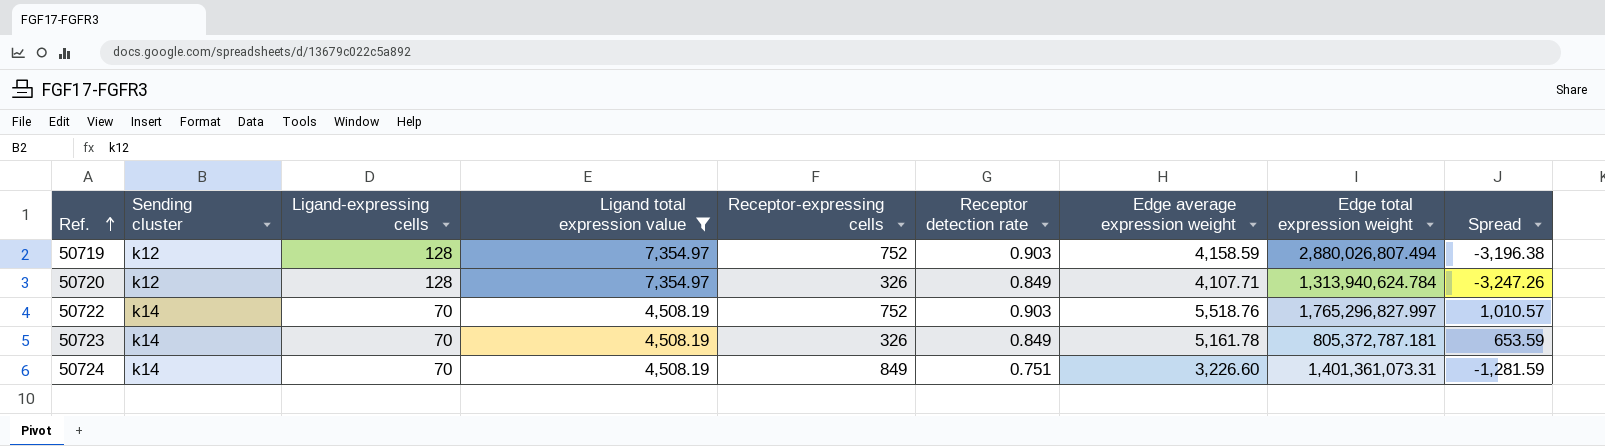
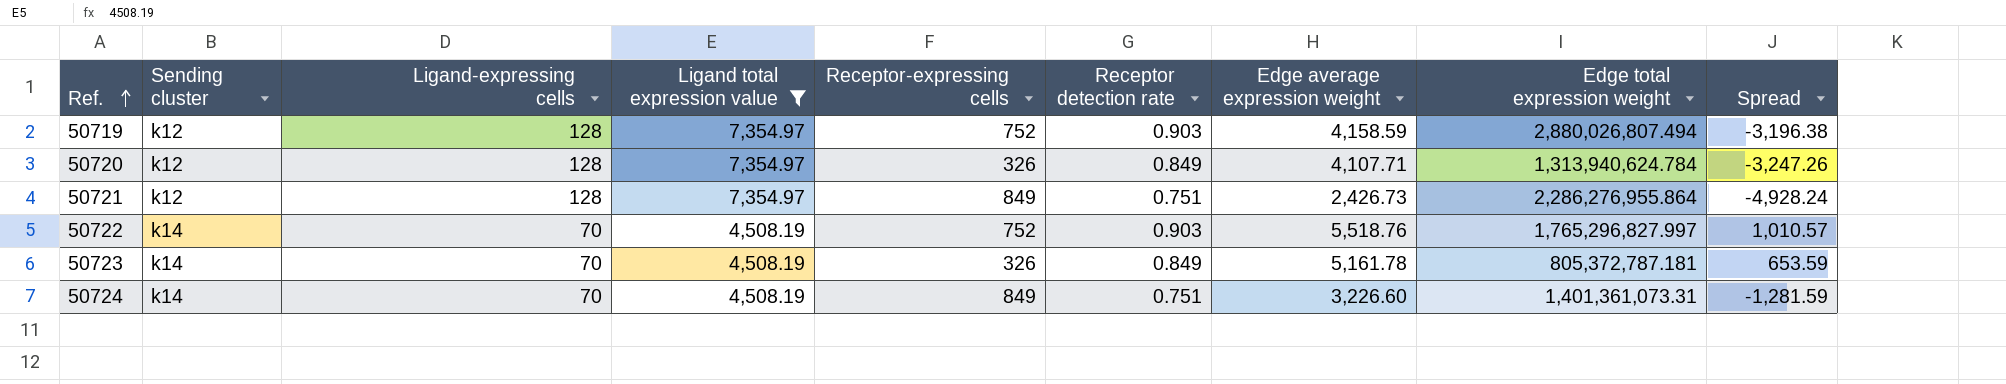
row 50721: none -> k12 | 128 | 7,354.97 | 849 | 0.751 | 2,426.73 | 2,286,276,955.864 | -4,928.24

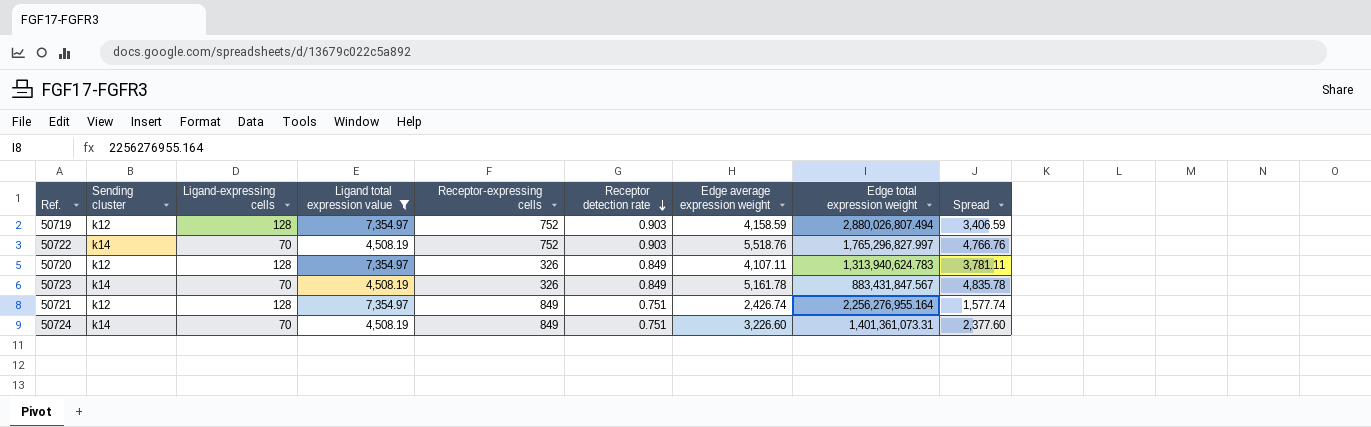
row order: Ref. ascending -> Receptor detection rate descending
column Spread | formula: [Edge average expression weight] - [Ligand total expression value] -> [Edge average expression weight] - [Receptor-expressing cells]
50720 | Edge average expression weight: 4,107.71 -> 4,107.11
50720 | Edge total expression weight: 1,313,940,624.784 -> 1,313,940,624.783
50723 | Edge total expression weight: 805,372,787.181 -> 883,431,847.567
50721 | Edge average expression weight: 2,426.73 -> 2,426.74
50721 | Edge total expression weight: 2,286,276,955.864 -> 2,256,276,955.164

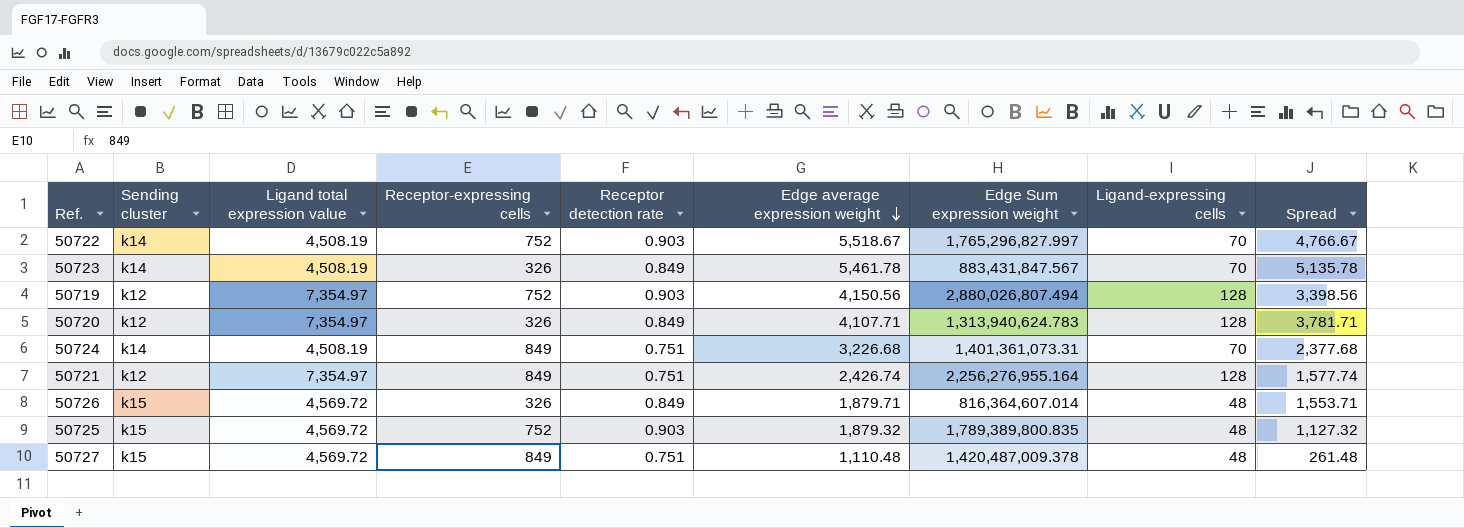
filter: Ligand total expression value != 4,569.72 -> none
row order: Receptor detection rate descending -> Edge average expression weight descending
column name: Edge total expression weight -> Edge Sum expression weight
column Ligand-expressing cells | position: 3 -> 8
50722 | Edge average expression weight: 5,518.76 -> 5,518.67
50722 | Spread: 4,766.76 -> 4,766.67
50723 | Edge average expression weight: 5,161.78 -> 5,461.78
50723 | Spread: 4,835.78 -> 5,135.78
50719 | Edge average expression weight: 4,158.59 -> 4,150.56
50719 | Spread: 3,406.59 -> 3,398.56
50720 | Edge average expression weight: 4,107.11 -> 4,107.71
50720 | Spread: 3,781.11 -> 3,781.71
50724 | Edge average expression weight: 3,226.60 -> 3,226.68
50724 | Spread: 2,377.60 -> 2,377.68

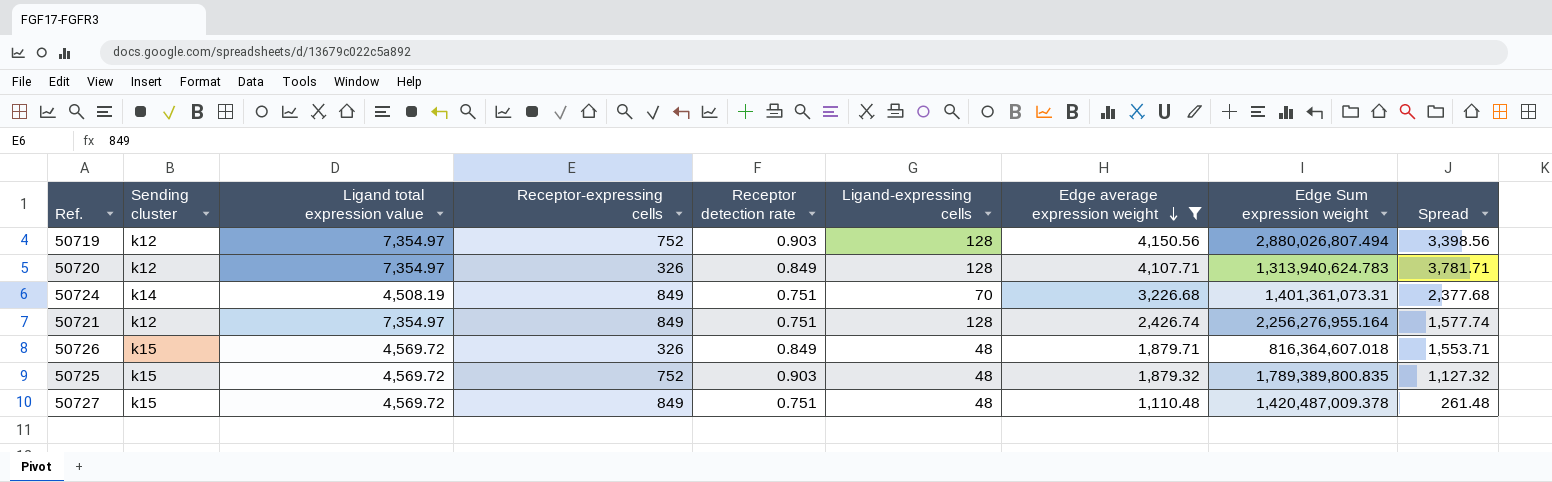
filter: none -> Edge average expression weight <= 4,150.56
column Ligand-expressing cells | position: 8 -> 6
50726 | Edge Sum expression weight: 816,364,607.014 -> 816,364,607.018

